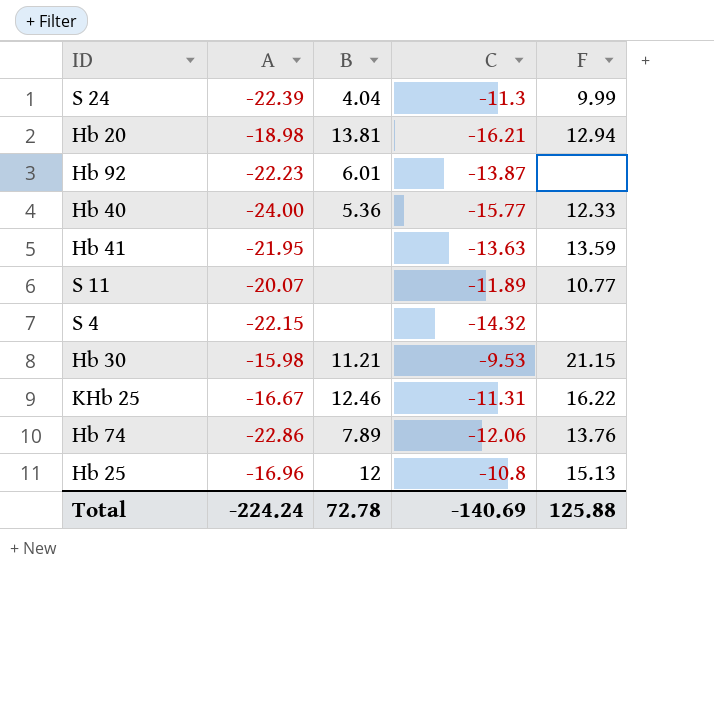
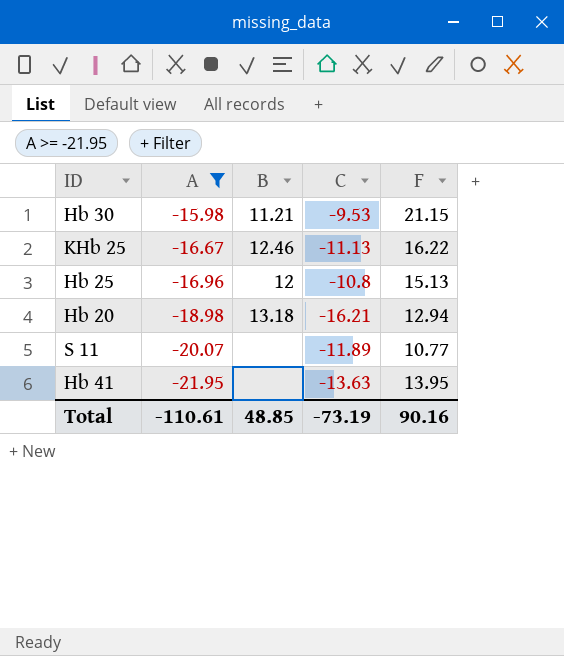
filter: none -> A >= -21.95
row order: none -> A descending
KHb 25 | C: -11.31 -> -11.13
Hb 20 | B: 13.81 -> 13.18
Hb 41 | F: 13.59 -> 13.95
Total | A: -224.24 -> -110.61
Total | B: 72.78 -> 48.85
Total | C: -140.69 -> -73.19
Total | F: 125.88 -> 90.16

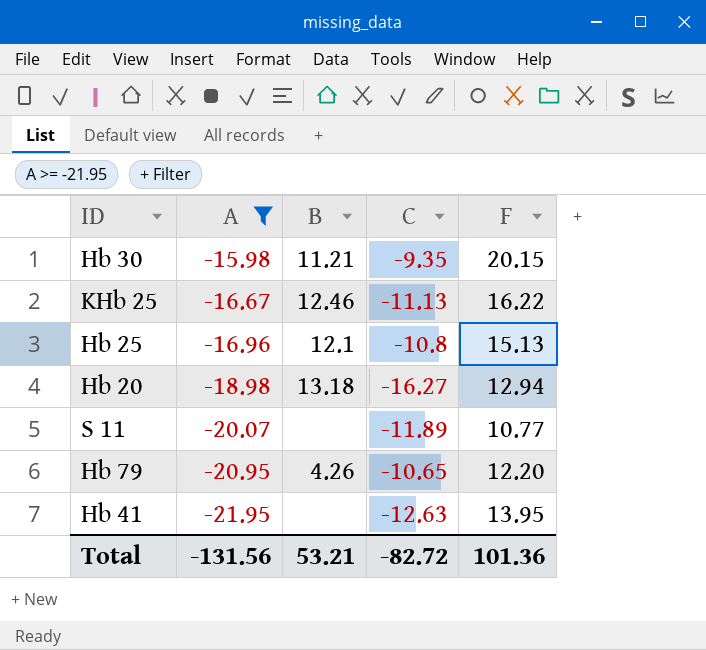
Hb 30 | C: -9.53 -> -9.35
Hb 30 | F: 21.15 -> 20.15
Hb 25 | B: 12 -> 12.1
Hb 20 | C: -16.21 -> -16.27
row Hb 79: none -> -20.95 | 4.26 | -10.65 | 12.20
Hb 41 | C: -13.63 -> -12.63
Total | A: -110.61 -> -131.56
Total | B: 48.85 -> 53.21
Total | C: -73.19 -> -82.72
Total | F: 90.16 -> 101.36

